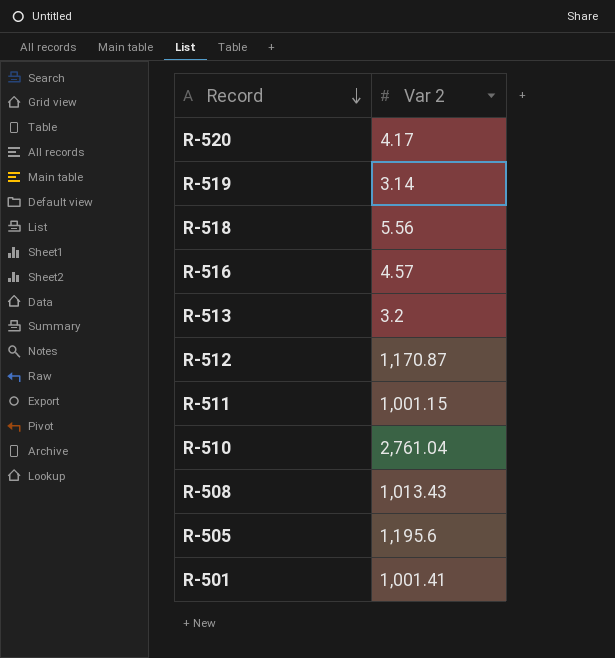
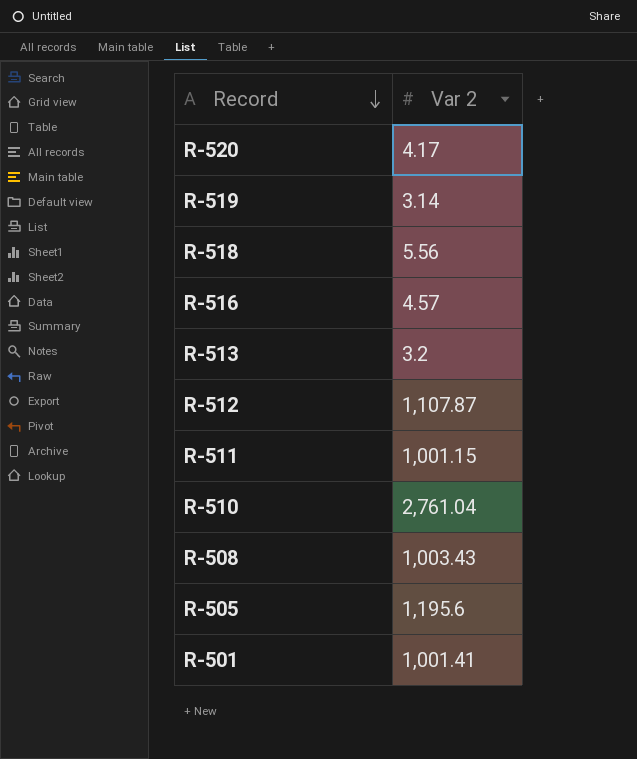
R-512 | Var 2: 1,170.87 -> 1,107.87
R-508 | Var 2: 1,013.43 -> 1,003.43

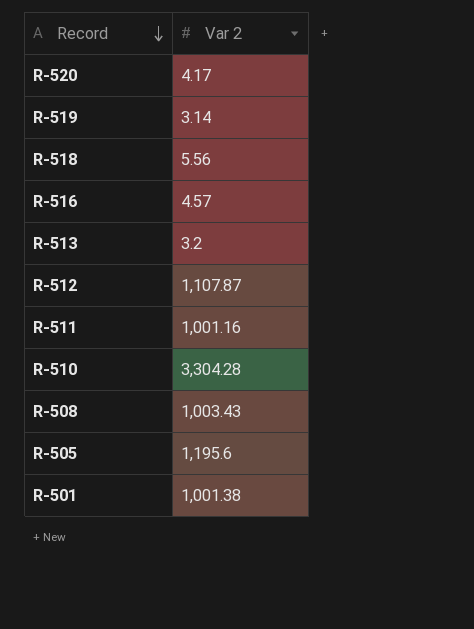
R-511 | Var 2: 1,001.15 -> 1,001.16
R-510 | Var 2: 2,761.04 -> 3,304.28
R-501 | Var 2: 1,001.41 -> 1,001.38

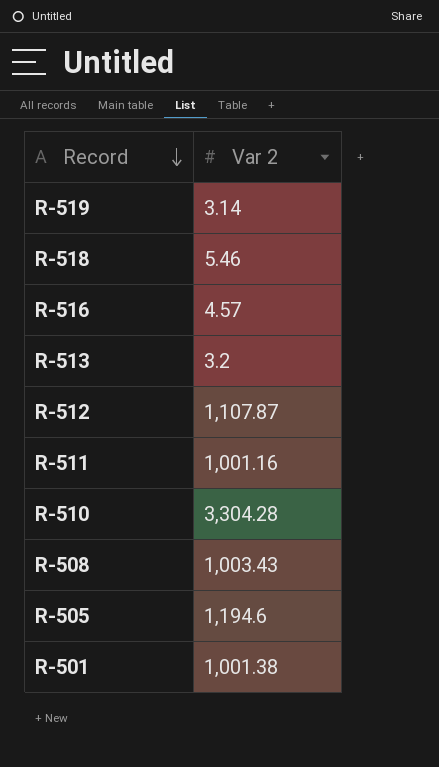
row R-520: 4.17 -> none
R-518 | Var 2: 5.56 -> 5.46
R-505 | Var 2: 1,195.6 -> 1,194.6

